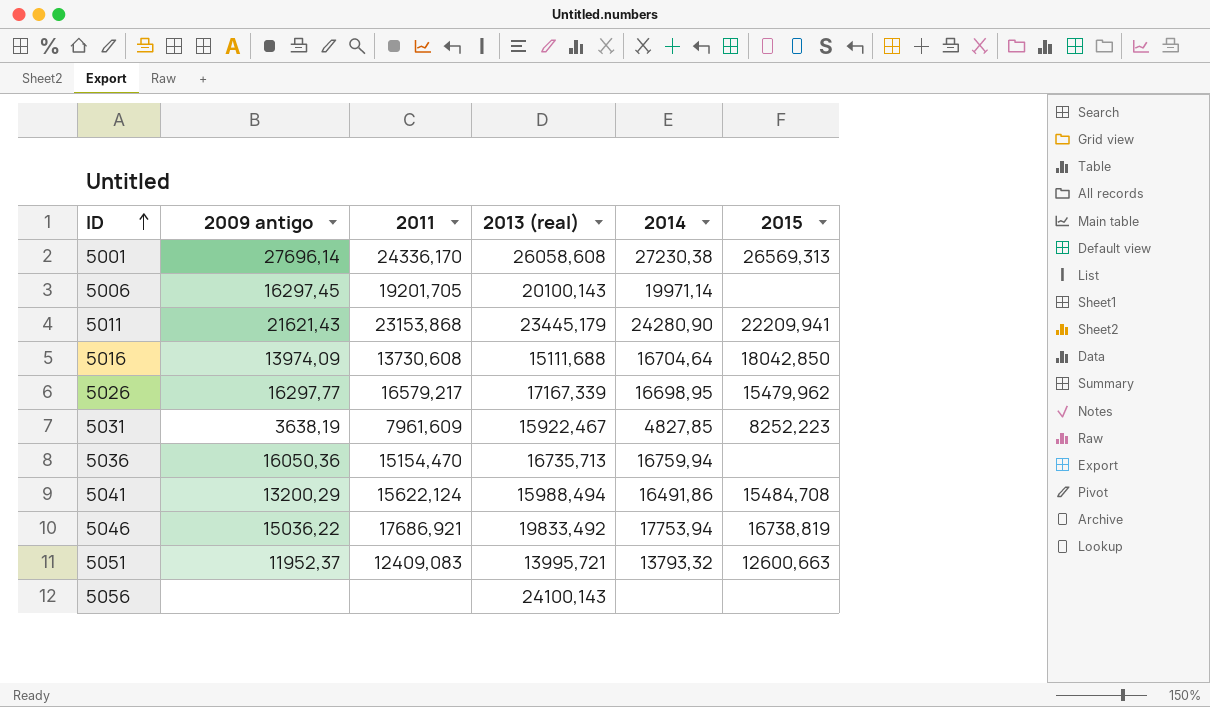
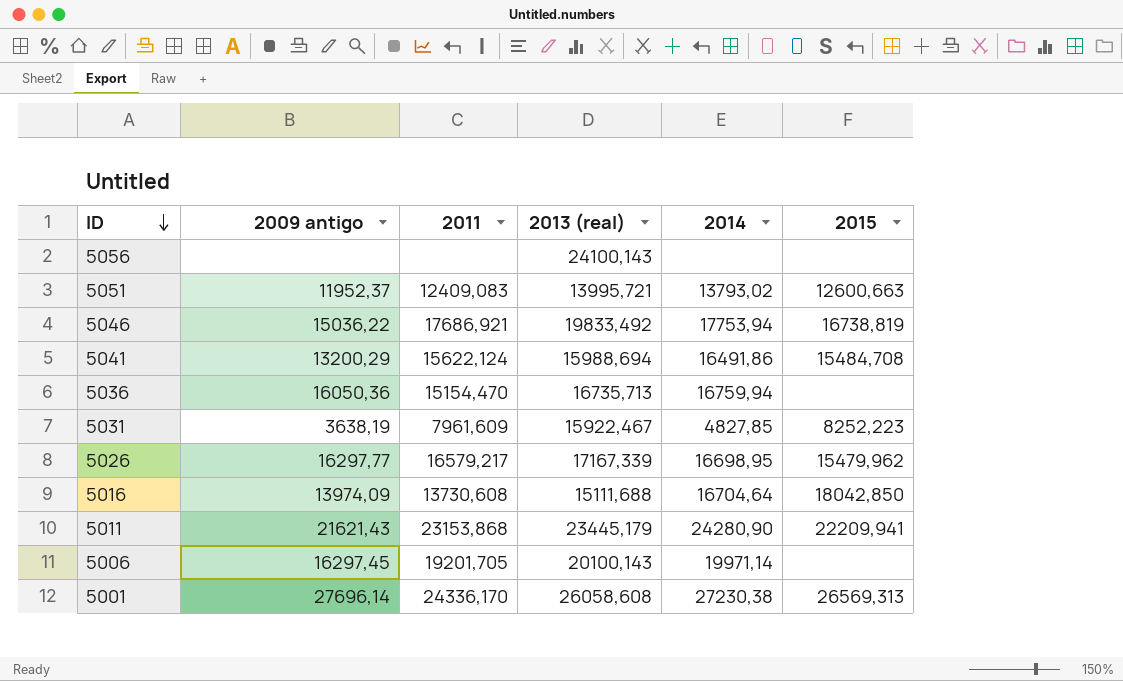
row order: ID ascending -> ID descending
5051 | 2014: 13793,32 -> 13793,02
5041 | 2013 (real): 15988,494 -> 15988,694

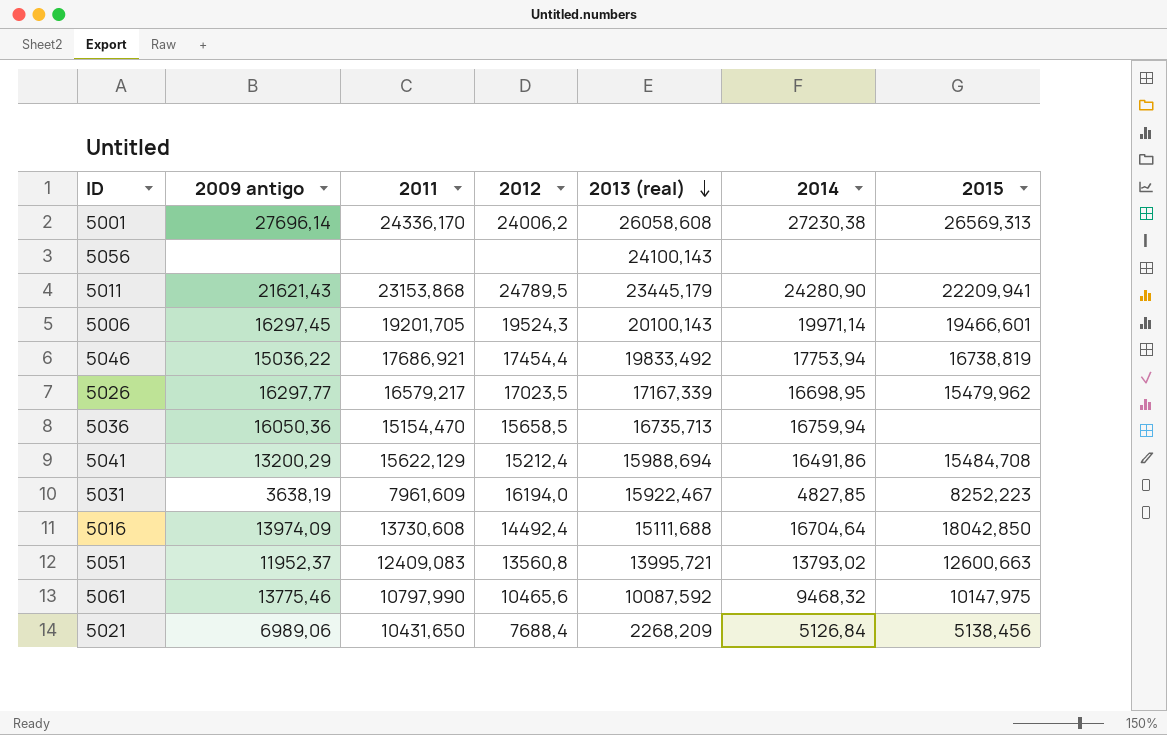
row order: ID descending -> 2013 (real) descending
column 2012 | position: none -> 4
5006 | 2015: none -> 19466,601
5041 | 2011: 15622,124 -> 15622,129
row 5061: none -> 13775,46 | 10797,990 | 10465,6 | 10087,592 | 9468,32 | 10147,975
row 5021: none -> 6989,06 | 10431,650 | 7688,4 | 2268,209 | 5126,84 | 5138,456

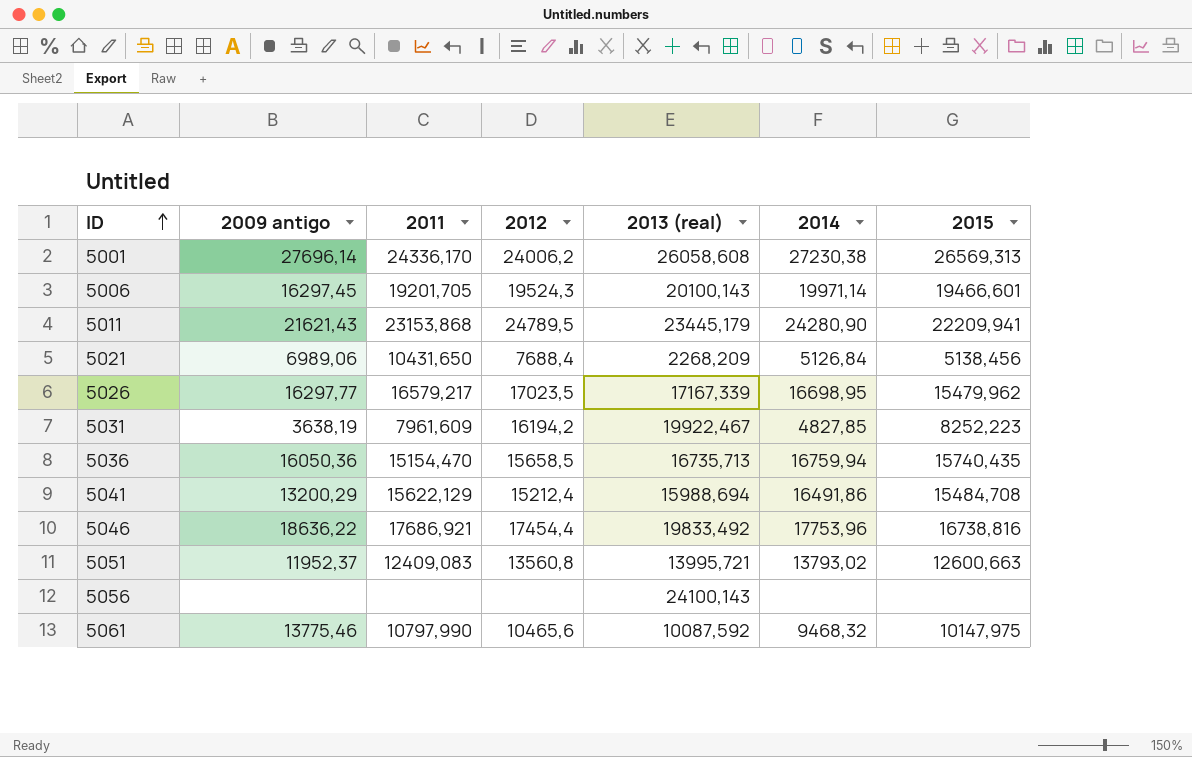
row order: 2013 (real) descending -> ID ascending
row 5016: 13974,09 | 13730,608 | 14492,4 | 15111,688 | 16704,64 | 18042,850 -> none
5031 | 2012: 16194,0 -> 16194,2
5031 | 2013 (real): 15922,467 -> 19922,467
5036 | 2015: none -> 15740,435
5046 | 2009 antigo: 15036,22 -> 18636,22
5046 | 2014: 17753,94 -> 17753,96
5046 | 2015: 16738,819 -> 16738,816

